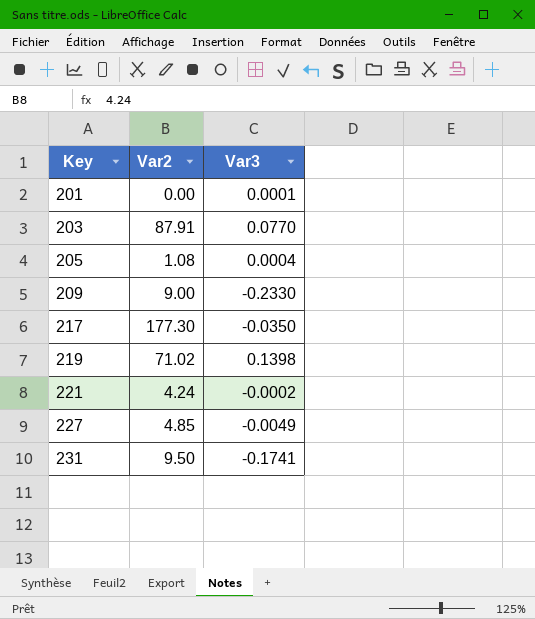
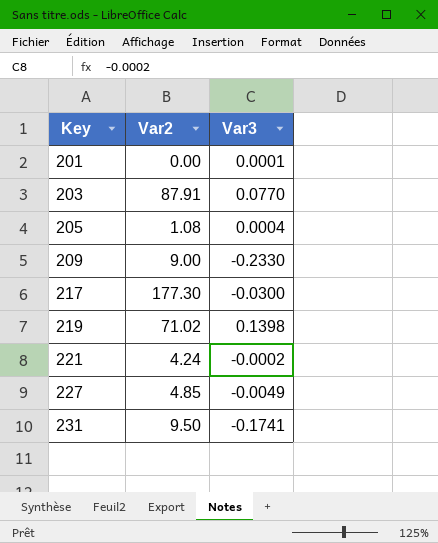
217 | Var3: -0.0350 -> -0.0300

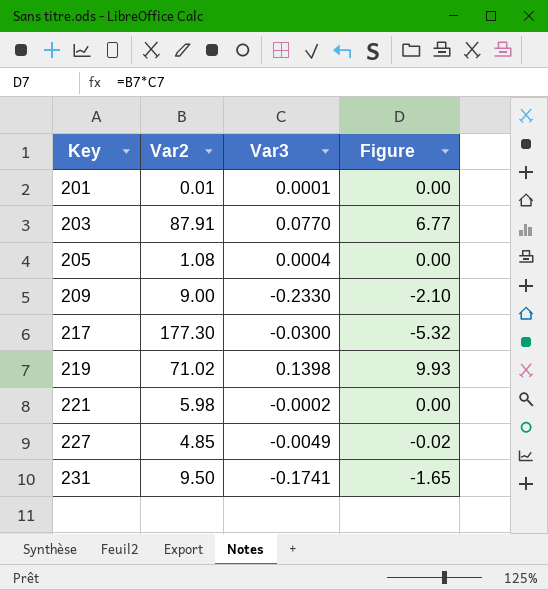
column Figure | formula: none -> [Var2] * [Var3]
201 | Var2: 0.00 -> 0.01
221 | Var2: 4.24 -> 5.98

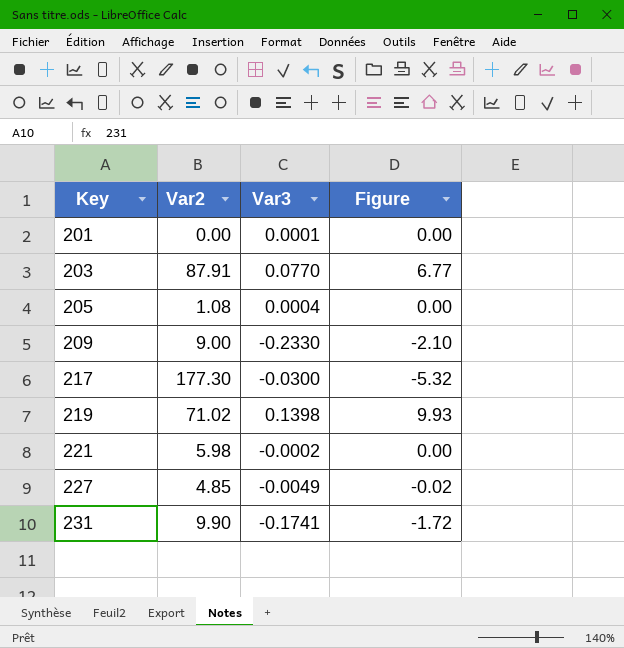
201 | Var2: 0.01 -> 0.00
231 | Var2: 9.50 -> 9.90
231 | Figure: -1.65 -> -1.72

